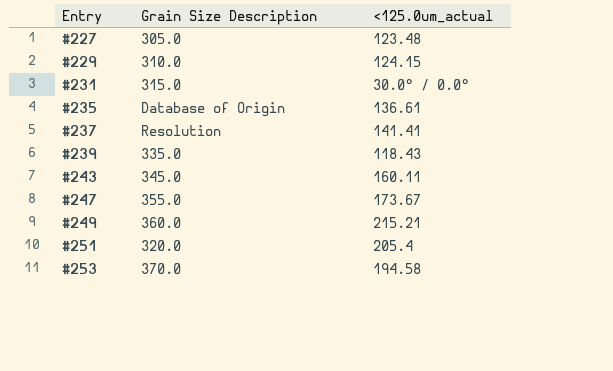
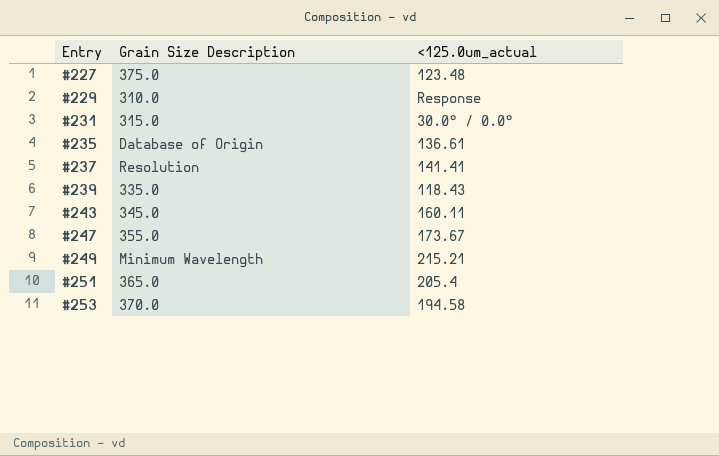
#227 | Grain Size Description: 305.0 -> 375.0
#229 | <125.0um_actual: 124.15 -> Response
#249 | Grain Size Description: 360.0 -> Minimum Wavelength
#251 | Grain Size Description: 320.0 -> 365.0

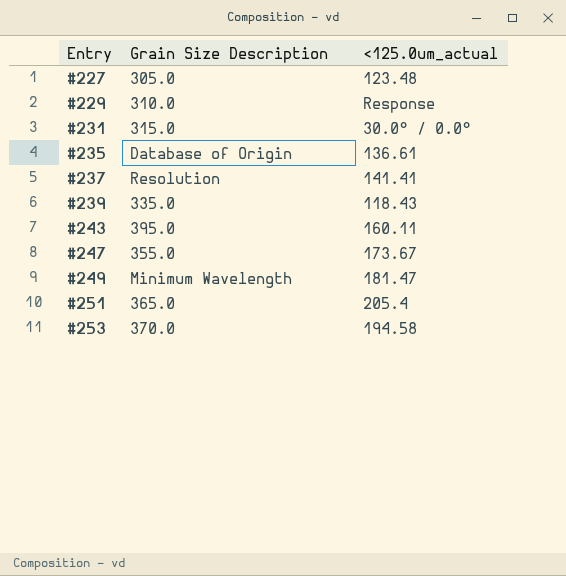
#227 | Grain Size Description: 375.0 -> 305.0
#243 | Grain Size Description: 345.0 -> 395.0
#249 | <125.0um_actual: 215.21 -> 181.47

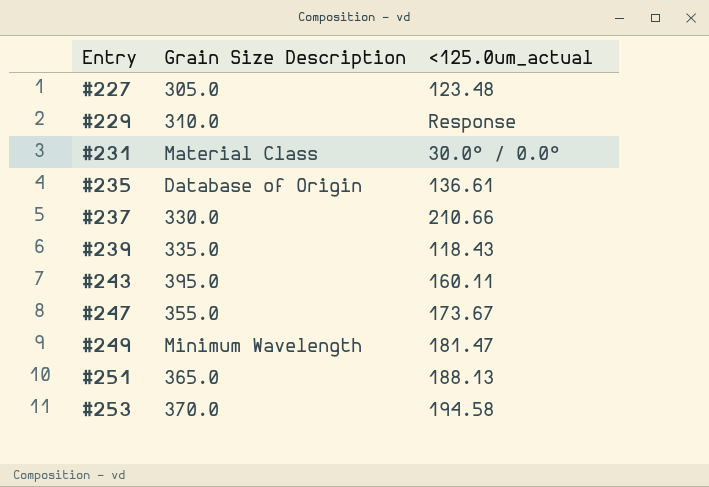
#231 | Grain Size Description: 315.0 -> Material Class
#237 | Grain Size Description: Resolution -> 330.0
#237 | <125.0um_actual: 141.41 -> 210.66
#251 | <125.0um_actual: 205.4 -> 188.13

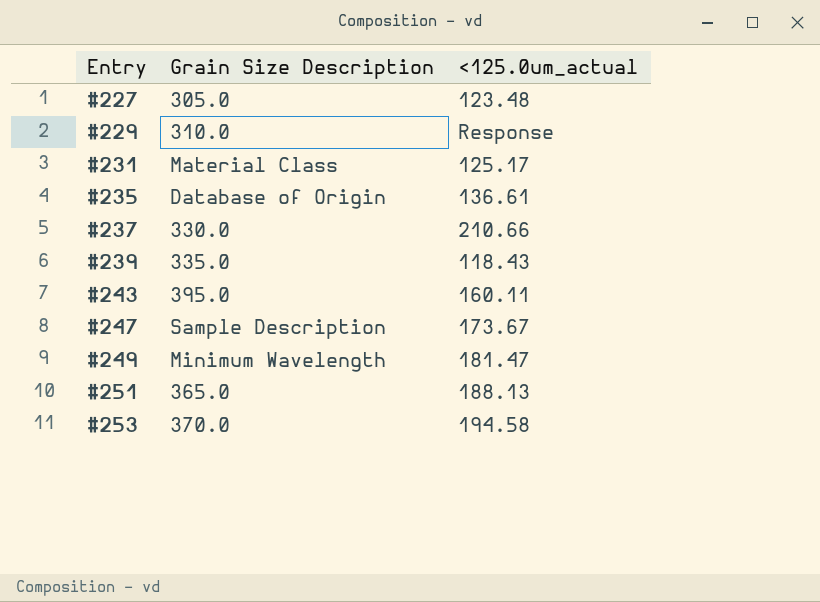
#231 | <125.0um_actual: 30.0° / 0.0° -> 125.17
#247 | Grain Size Description: 355.0 -> Sample Description

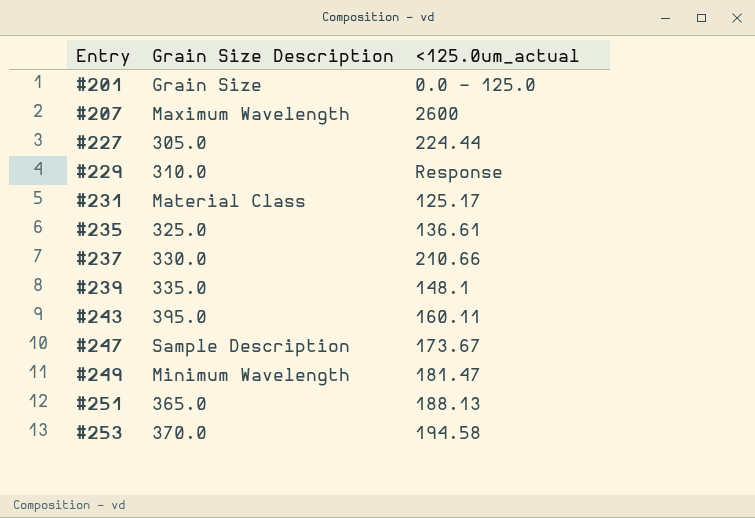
row #201: none -> Grain Size | 0.0 - 125.0
row #207: none -> Maximum Wavelength | 2600
#227 | <125.0um_actual: 123.48 -> 224.44
#235 | Grain Size Description: Database of Origin -> 325.0
#239 | <125.0um_actual: 118.43 -> 148.1

